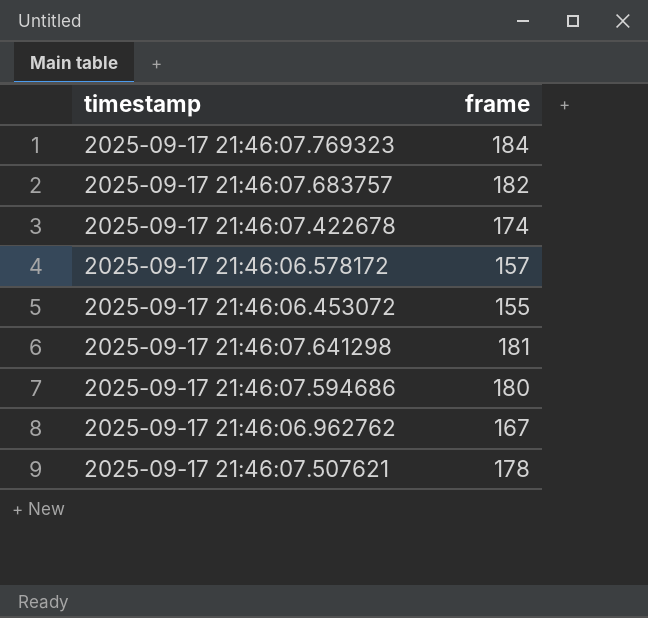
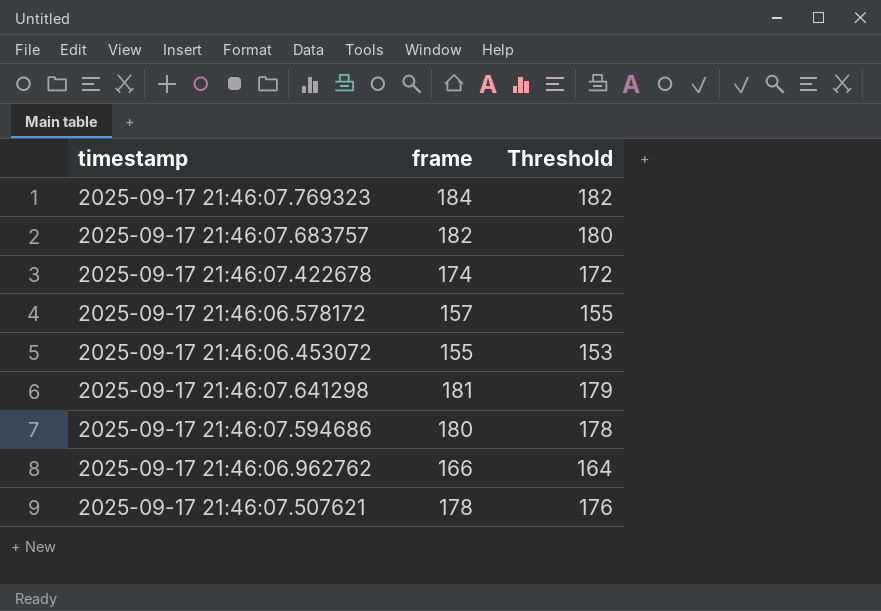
column Threshold | formula: none -> [frame] - 2
2025-09-17 21:46:06.962762 | frame: 167 -> 166

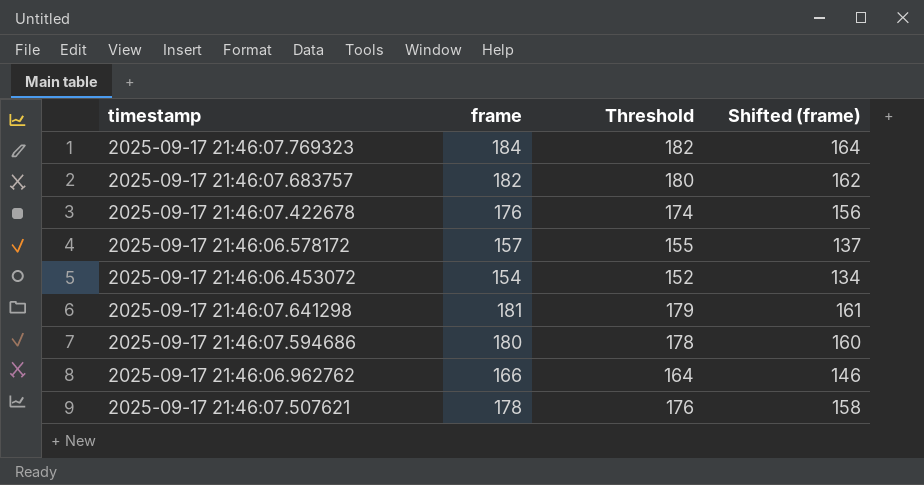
column Shifted (frame) | formula: none -> [frame] - 20
2025-09-17 21:46:07.422678 | frame: 174 -> 176
2025-09-17 21:46:07.422678 | Threshold: 172 -> 174
2025-09-17 21:46:06.453072 | frame: 155 -> 154
2025-09-17 21:46:06.453072 | Threshold: 153 -> 152

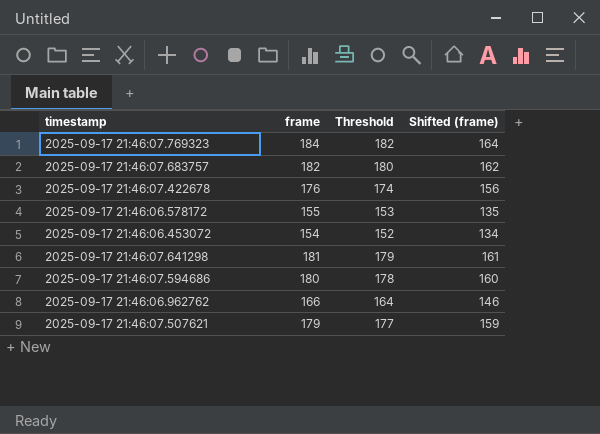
2025-09-17 21:46:06.578172 | frame: 157 -> 155
2025-09-17 21:46:06.578172 | Threshold: 155 -> 153
2025-09-17 21:46:06.578172 | Shifted (frame): 137 -> 135
2025-09-17 21:46:07.507621 | frame: 178 -> 179
2025-09-17 21:46:07.507621 | Threshold: 176 -> 177
2025-09-17 21:46:07.507621 | Shifted (frame): 158 -> 159

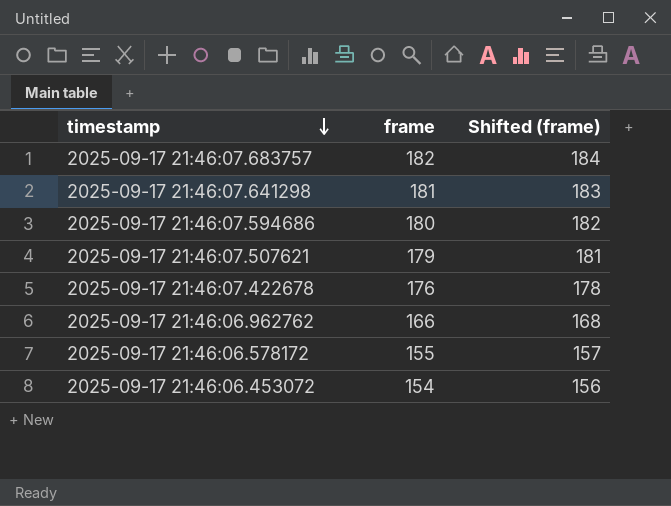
row order: none -> timestamp descending
column Threshold | formula: [frame] - 2 -> none
column Shifted (frame) | formula: [frame] - 20 -> [frame] + 2
row 2025-09-17 21:46:07.769323: 184 | 182 | 164 -> none

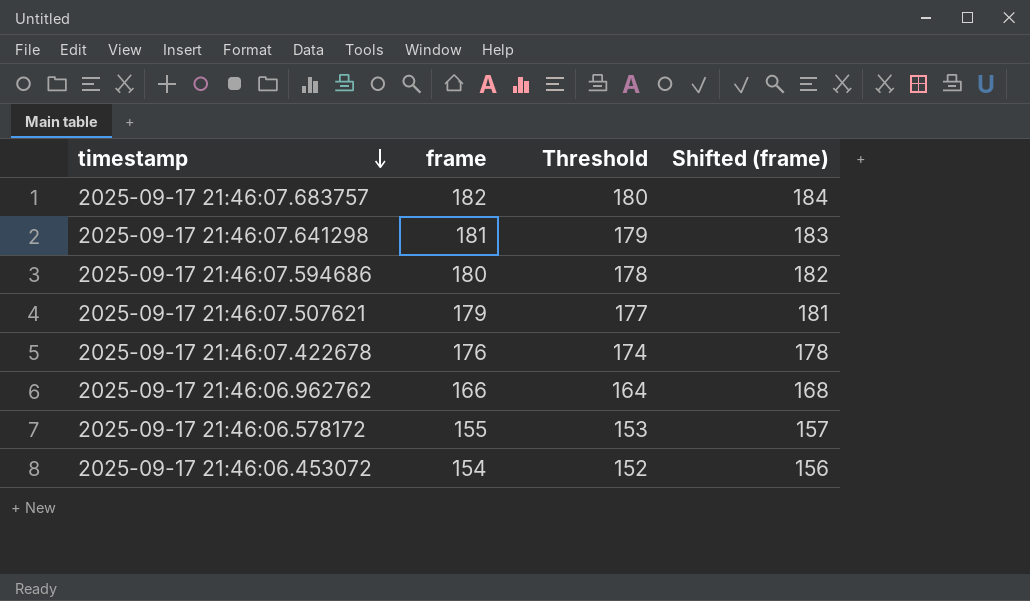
column Threshold | formula: none -> [frame] - 2

